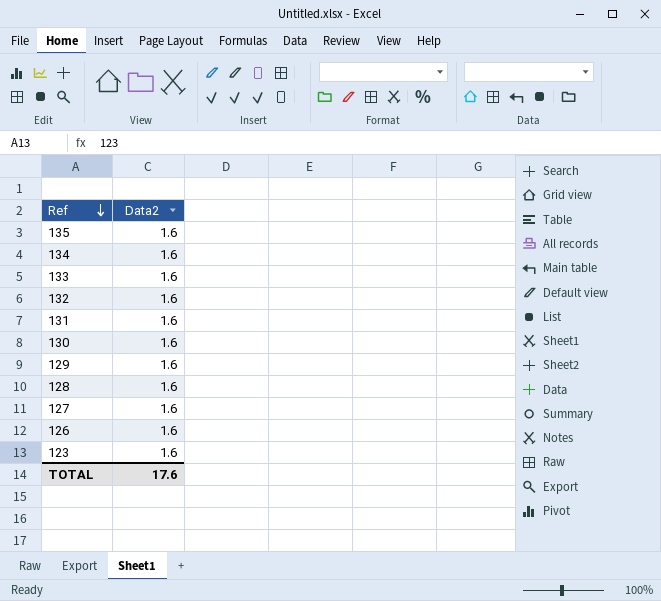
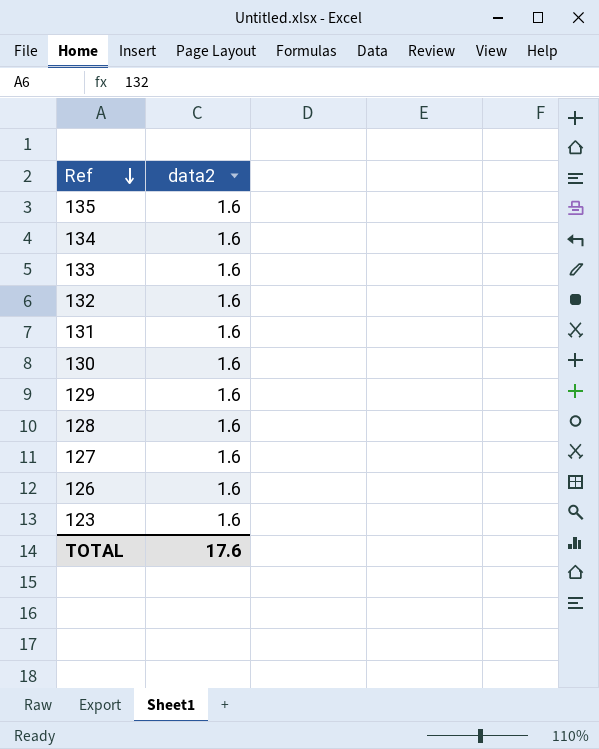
column name: Data2 -> data2

